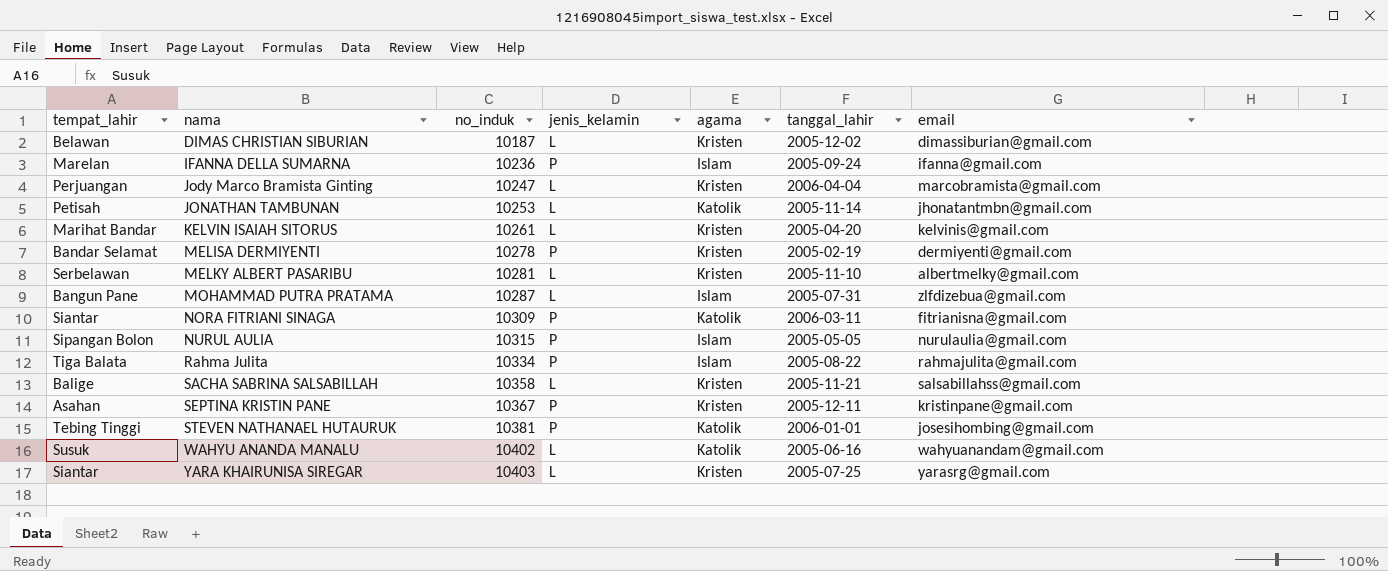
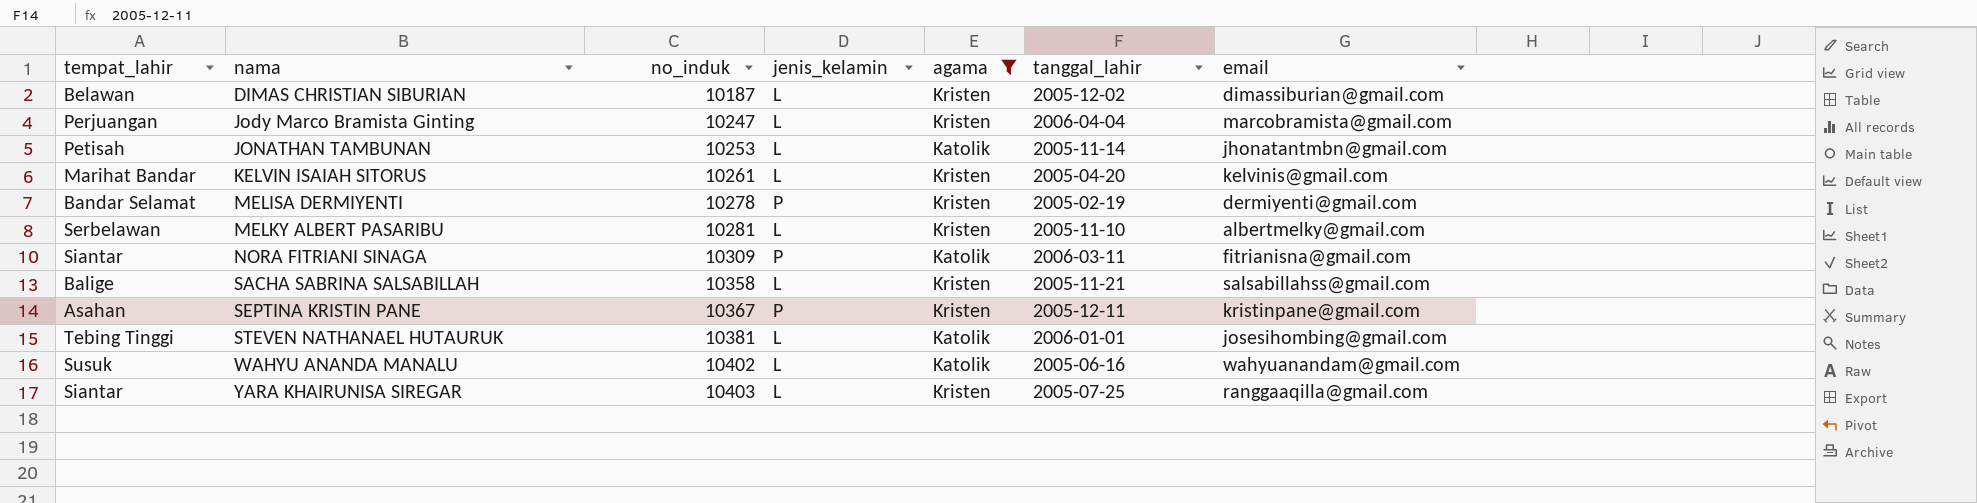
filter: none -> agama != Islam
STEVEN NATHANAEL HUTAURUK | jenis_kelamin: P -> L
YARA KHAIRUNISA SIREGAR | email: yarasrg@gmail.com -> ranggaaqilla@gmail.com

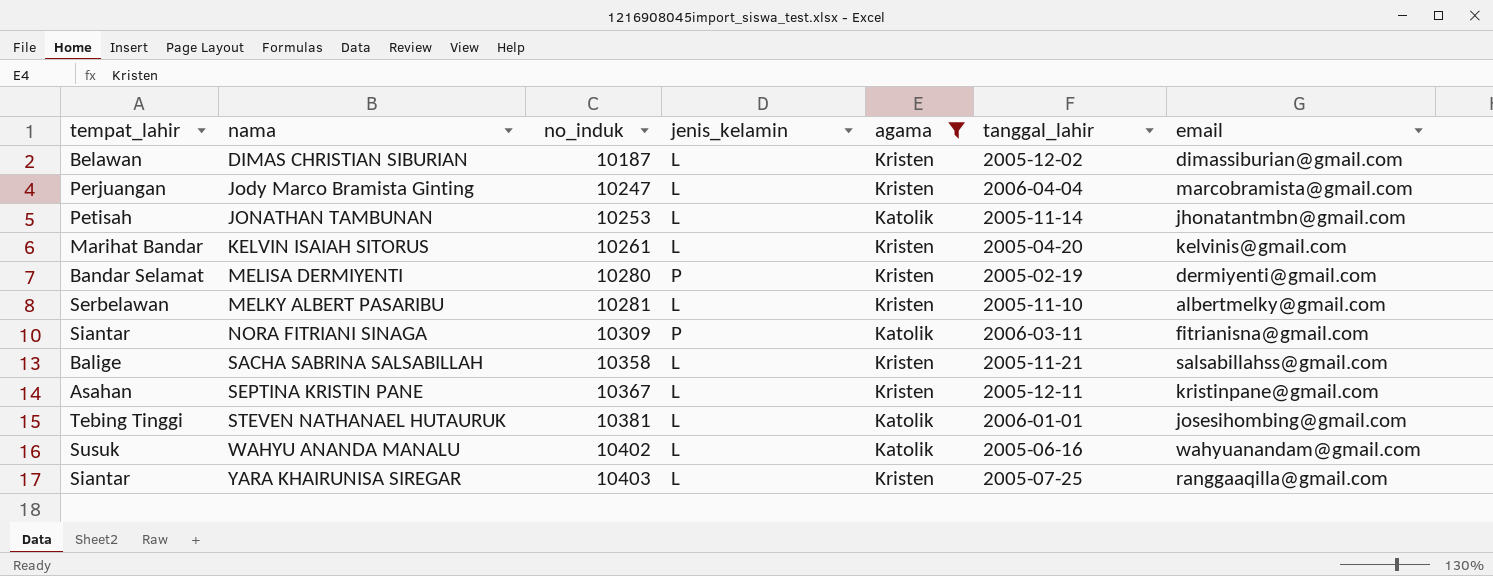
MELISA DERMIYENTI | no_induk: 10278 -> 10280
SEPTINA KRISTIN PANE | jenis_kelamin: P -> L

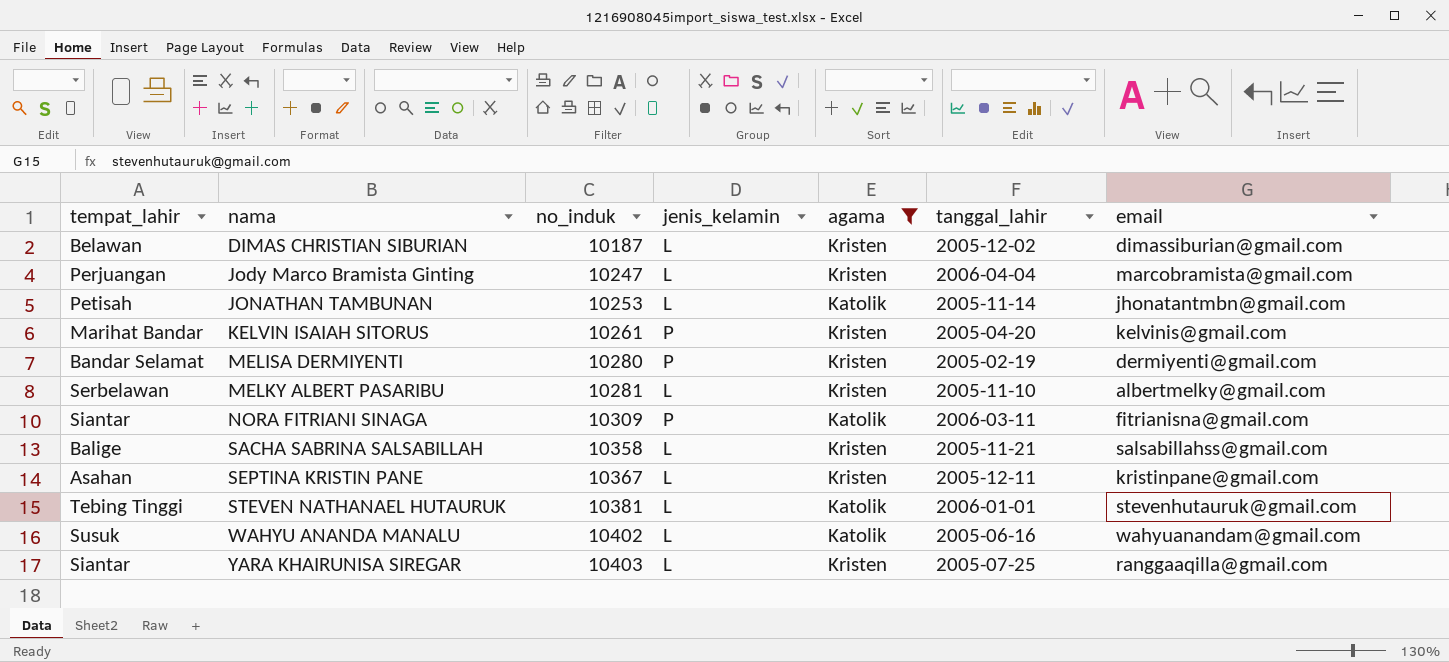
KELVIN ISAIAH SITORUS | jenis_kelamin: L -> P
STEVEN NATHANAEL HUTAURUK | email: josesihombing@gmail.com -> stevenhutauruk@gmail.com

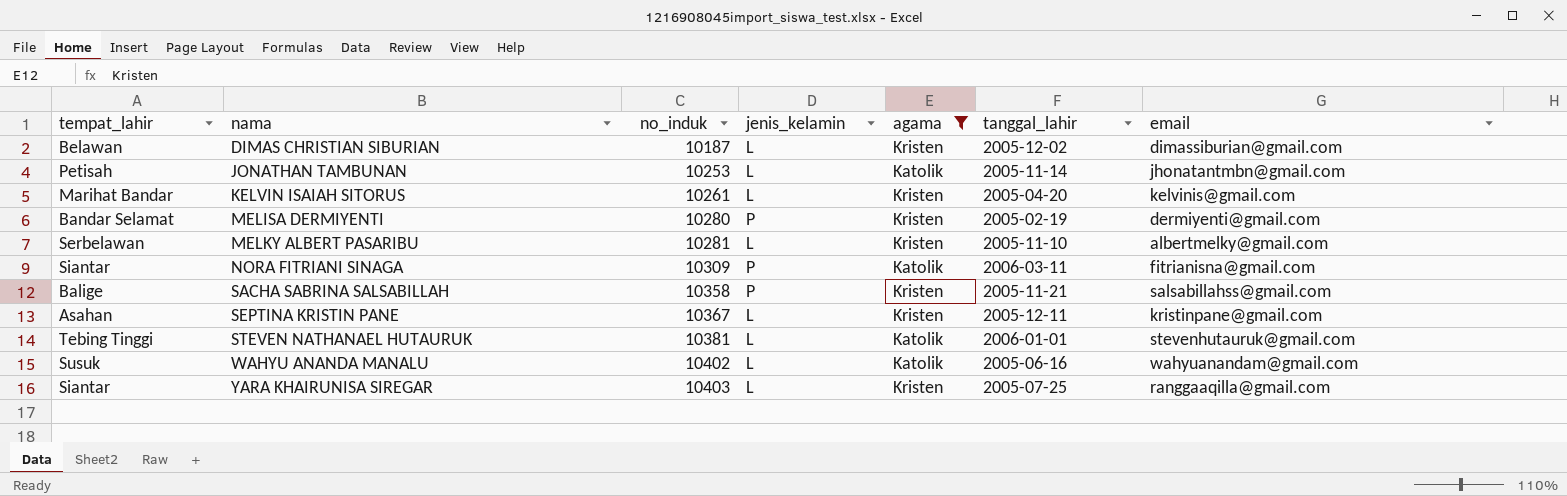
row Jody Marco Bramista Ginting: Perjuangan | 10247 | L | Kristen | 2006-04-04 | marcobramista@gmail.com -> none
KELVIN ISAIAH SITORUS | jenis_kelamin: P -> L
SACHA SABRINA SALSABILLAH | jenis_kelamin: L -> P

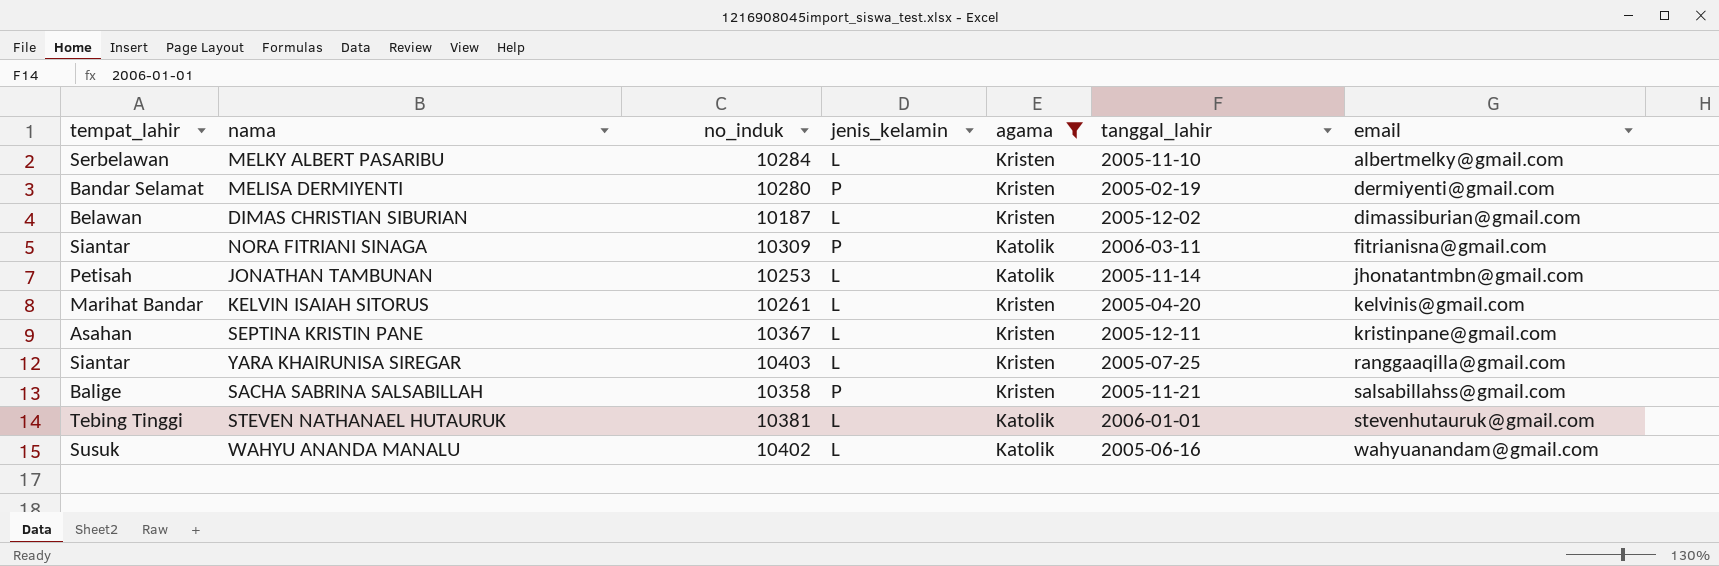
row order: nama ascending -> email ascending
MELKY ALBERT PASARIBU | no_induk: 10281 -> 10284

